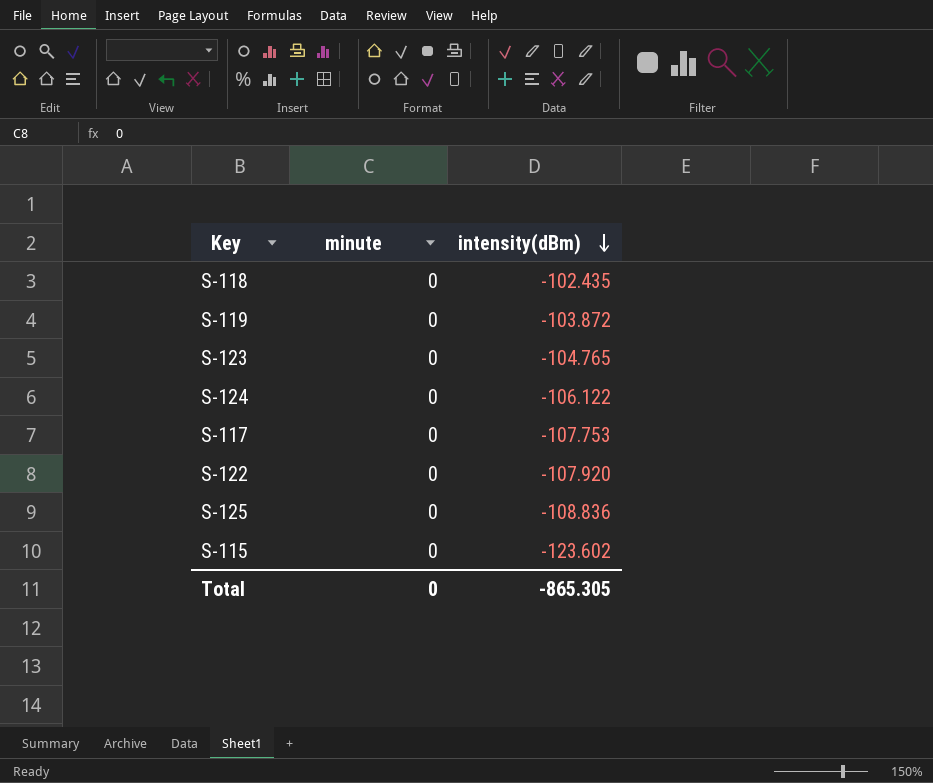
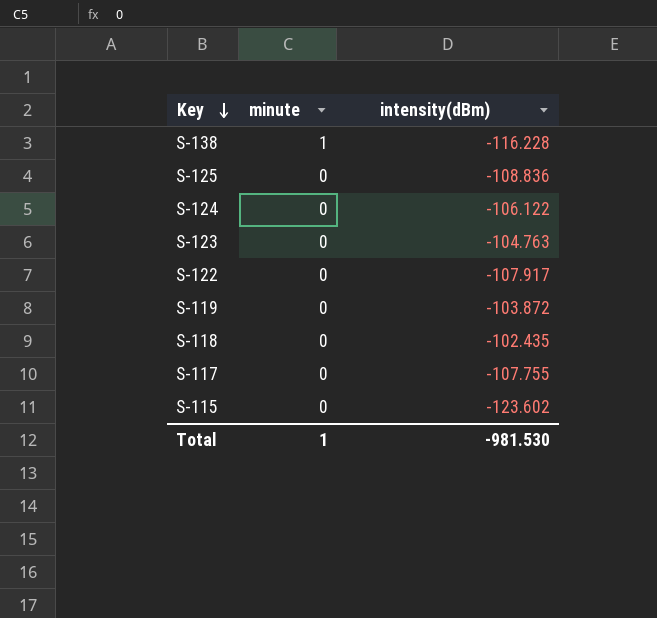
row order: intensity(dBm) descending -> Key descending
row S-138: none -> 1 | -116.228
S-123 | intensity(dBm): -104.765 -> -104.763
S-122 | intensity(dBm): -107.920 -> -107.917
S-117 | intensity(dBm): -107.753 -> -107.755
Total | minute: 0 -> 1
Total | intensity(dBm): -865.305 -> -981.530

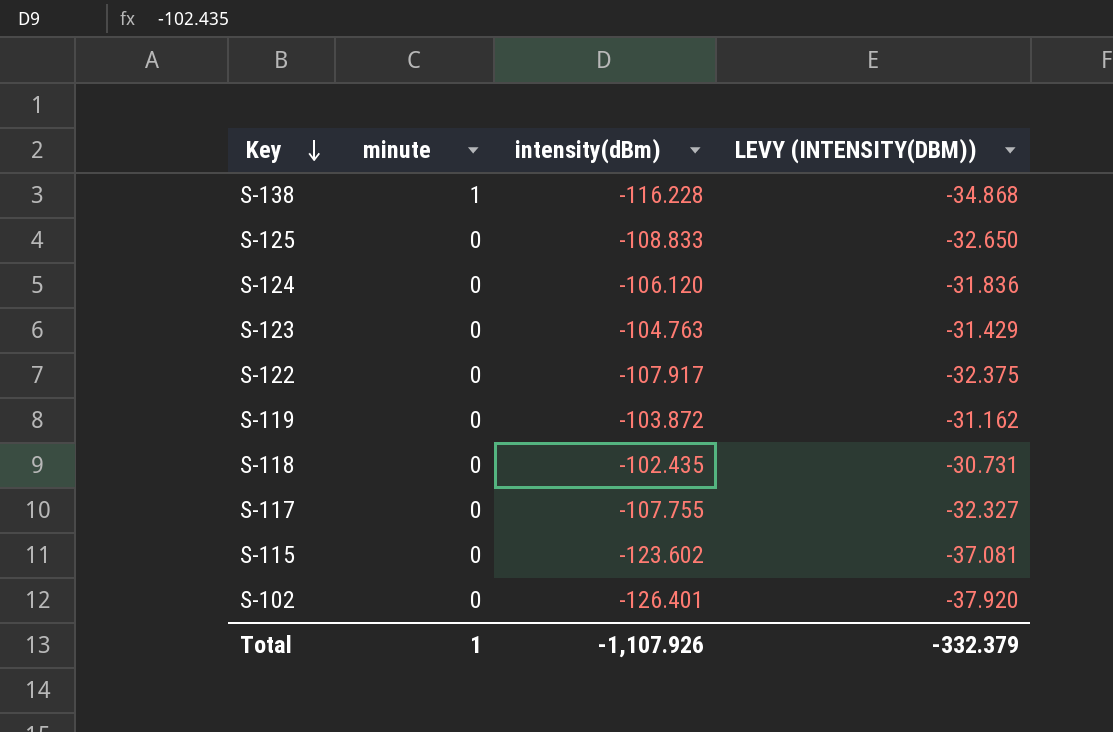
column LEVY (INTENSITY(DBM)) | formula: none -> [intensity(dBm)] * 0.3
S-125 | intensity(dBm): -108.836 -> -108.833
S-124 | intensity(dBm): -106.122 -> -106.120
row S-102: none -> 0 | -126.401 | -37.920
Total | intensity(dBm): -981.530 -> -1,107.926

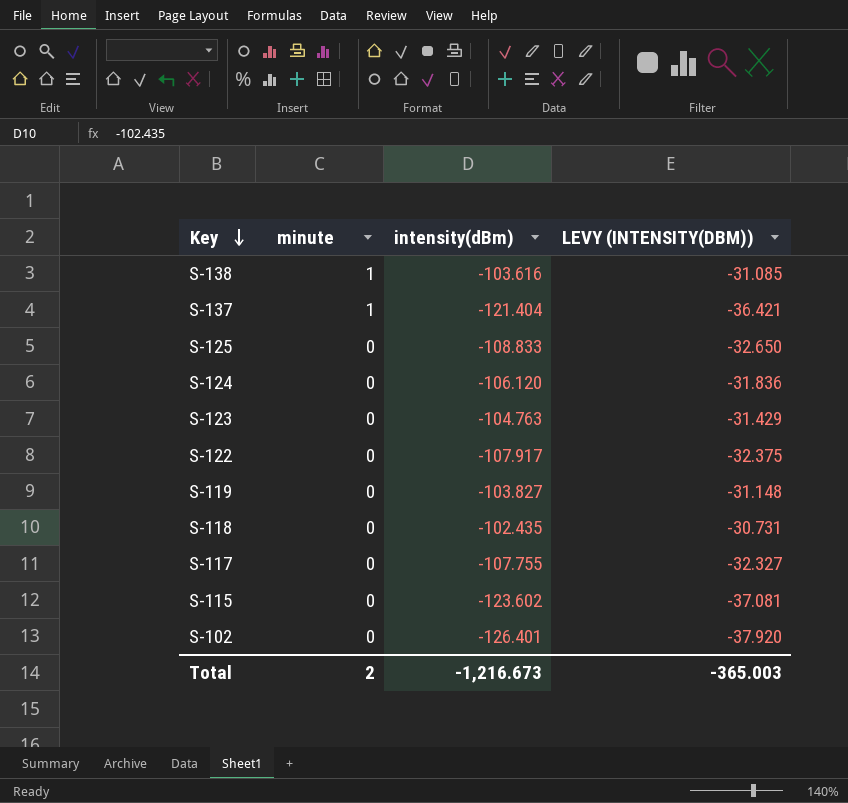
S-138 | intensity(dBm): -116.228 -> -103.616
S-138 | LEVY (INTENSITY(DBM)): -34.868 -> -31.085
row S-137: none -> 1 | -121.404 | -36.421
S-119 | intensity(dBm): -103.872 -> -103.827
S-119 | LEVY (INTENSITY(DBM)): -31.162 -> -31.148
Total | minute: 1 -> 2
Total | intensity(dBm): -1,107.926 -> -1,216.673
Total | LEVY (INTENSITY(DBM)): -332.379 -> -365.003

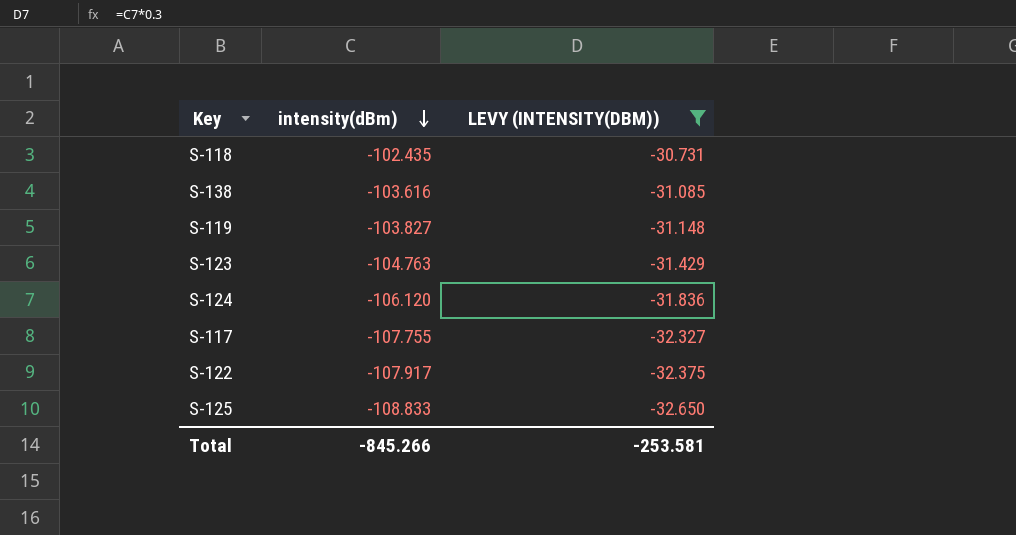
filter: none -> LEVY (INTENSITY(DBM)) >= -32.650
row order: Key descending -> intensity(dBm) descending
column minute | position: 2 -> none
Total | intensity(dBm): -1,216.673 -> -845.266
Total | LEVY (INTENSITY(DBM)): -365.003 -> -253.581

